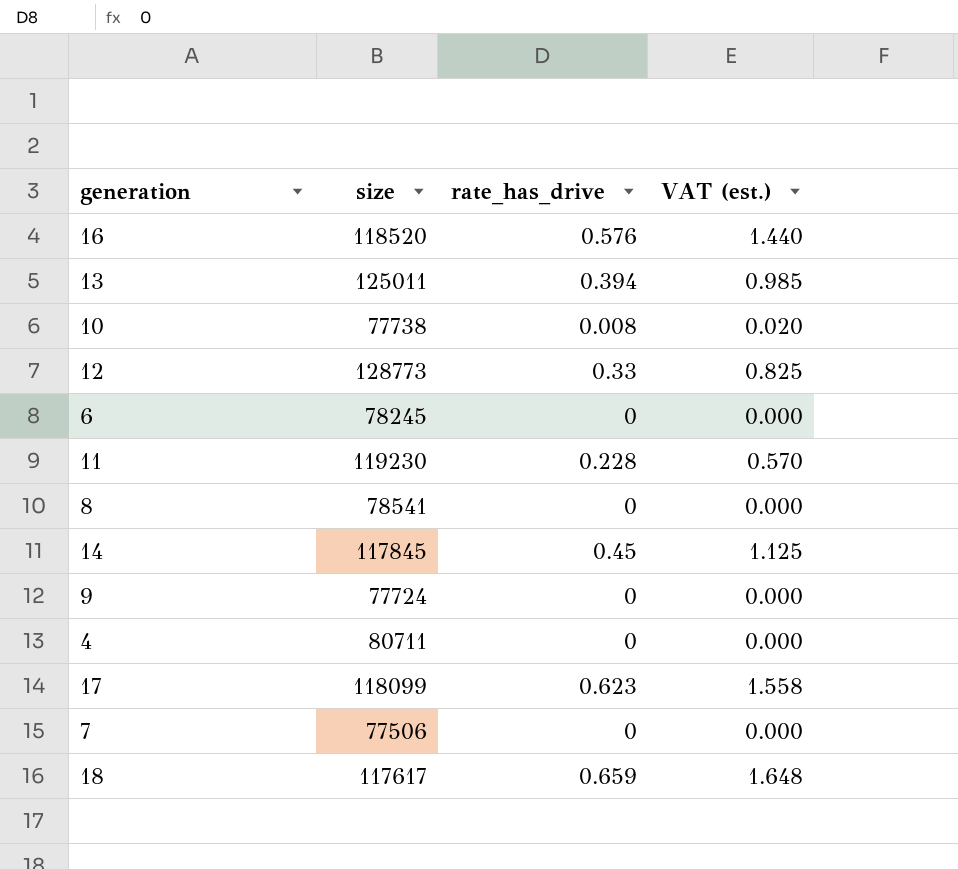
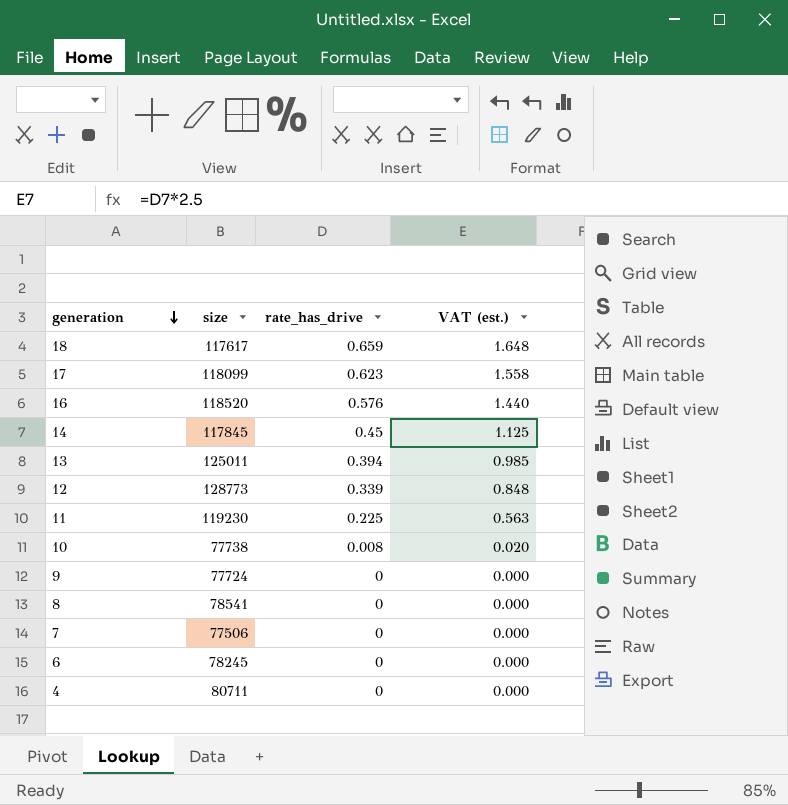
row order: none -> generation descending
12 | rate_has_drive: 0.33 -> 0.339
12 | VAT (est.): 0.825 -> 0.848
11 | rate_has_drive: 0.228 -> 0.225
11 | VAT (est.): 0.570 -> 0.563

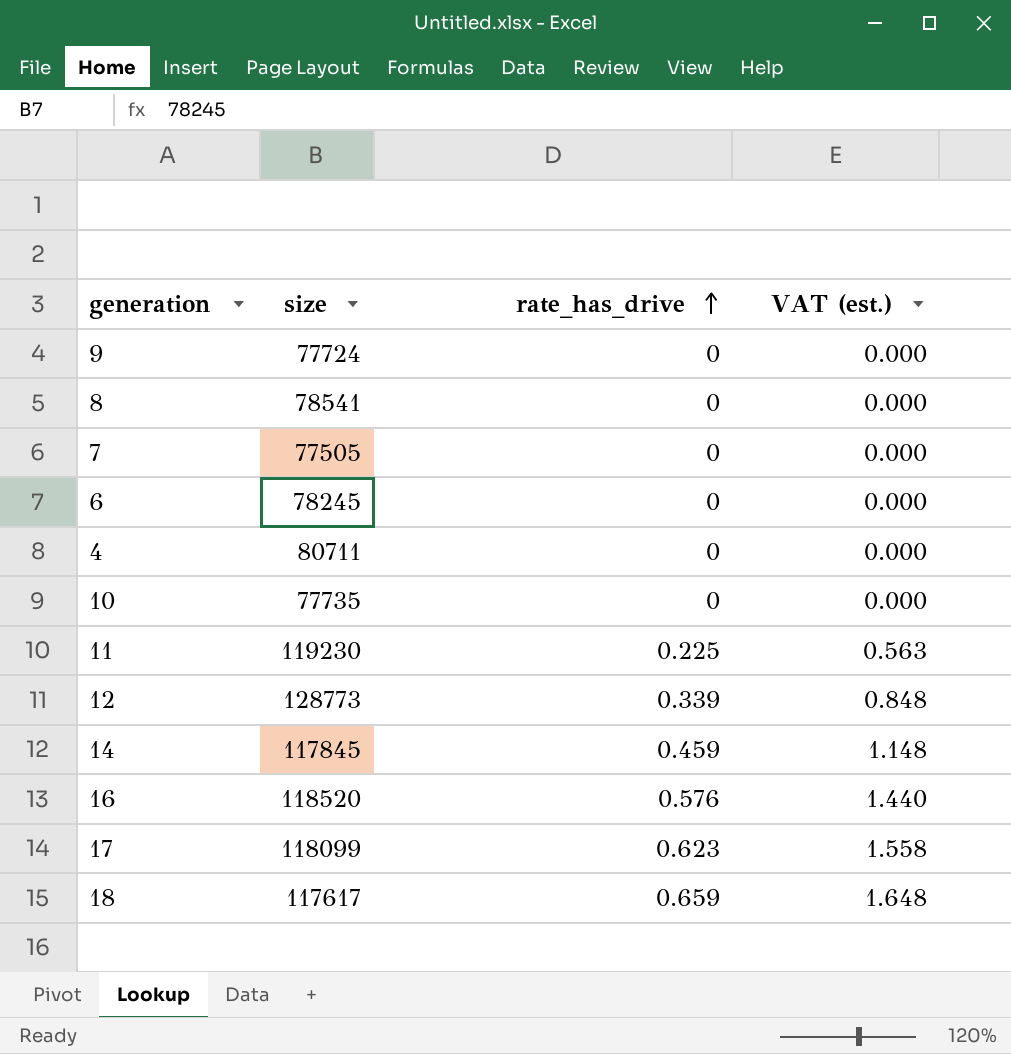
row order: generation descending -> rate_has_drive ascending
row 13: 125011 | 0.394 | 0.985 -> none
7 | size: 77506 -> 77505
10 | size: 77738 -> 77735
10 | rate_has_drive: 0.008 -> 0
10 | VAT (est.): 0.020 -> 0.000
14 | rate_has_drive: 0.45 -> 0.459
14 | VAT (est.): 1.125 -> 1.148

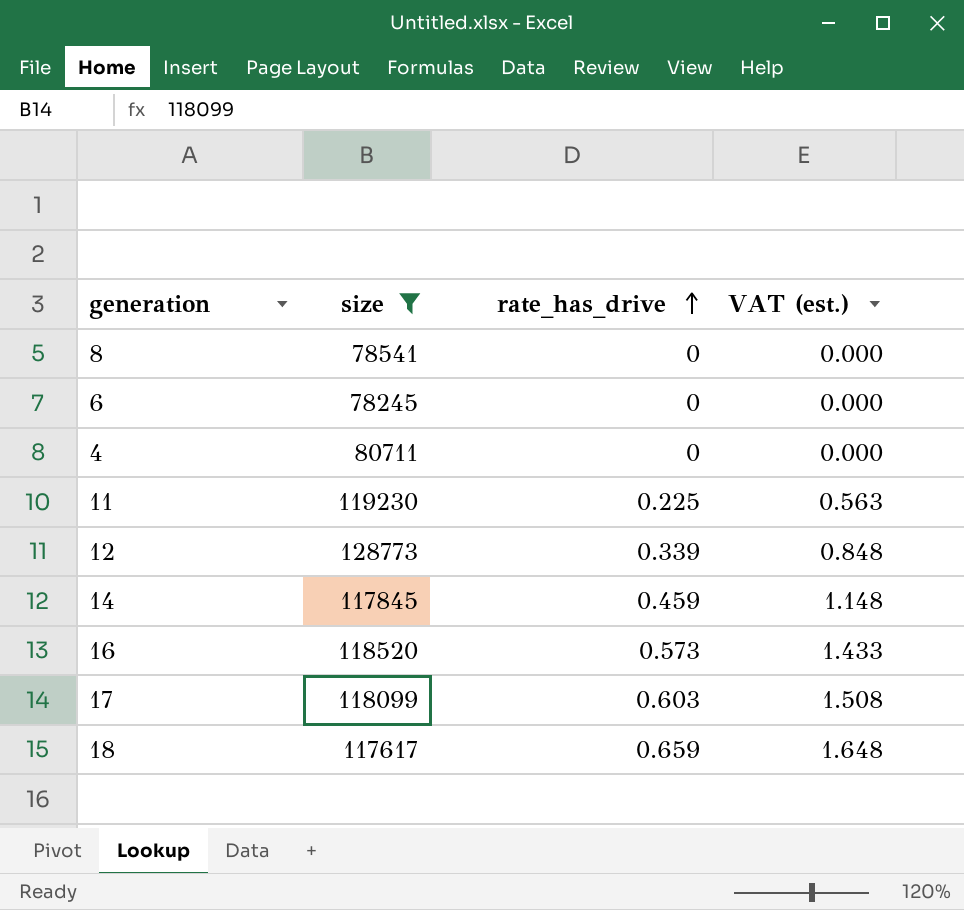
filter: none -> size >= 78245
16 | rate_has_drive: 0.576 -> 0.573
16 | VAT (est.): 1.440 -> 1.433
17 | rate_has_drive: 0.623 -> 0.603
17 | VAT (est.): 1.558 -> 1.508

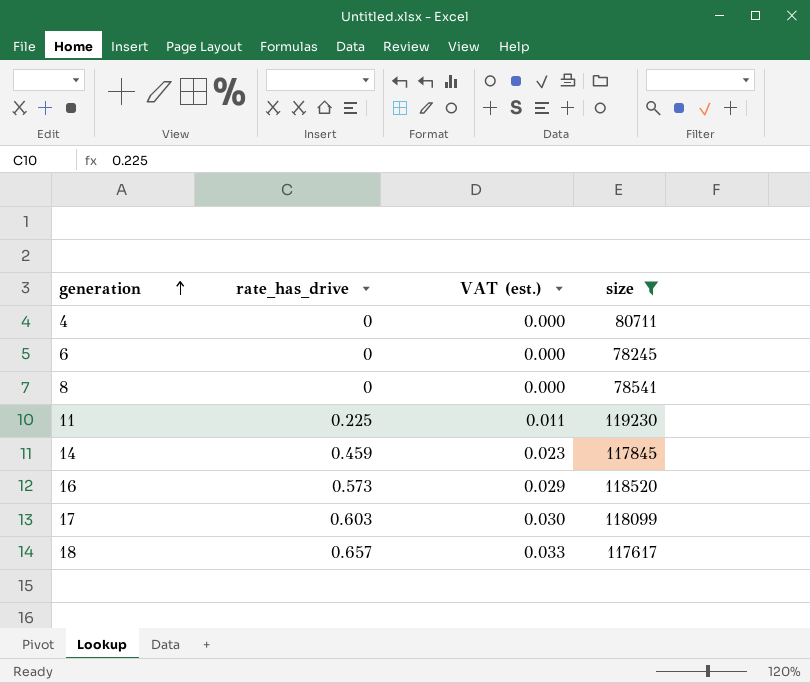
row order: rate_has_drive ascending -> generation ascending
column VAT (est.) | formula: [rate_has_drive] * 2.5 -> [rate_has_drive] * 0.05
column size | position: 2 -> 4
row 12: 128773 | 0.339 | 0.848 -> none
18 | rate_has_drive: 0.659 -> 0.657

